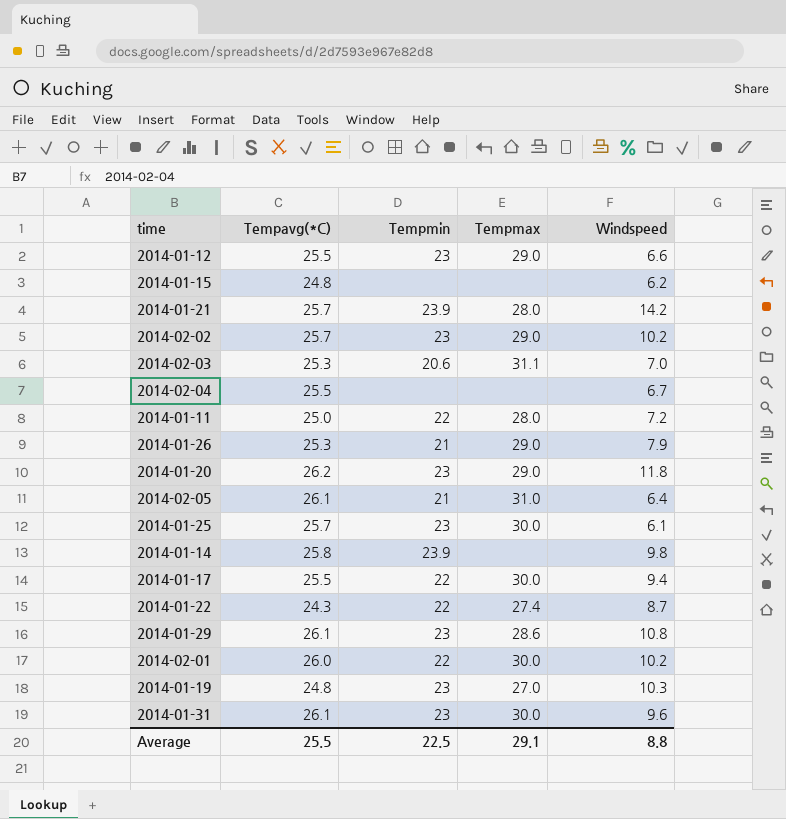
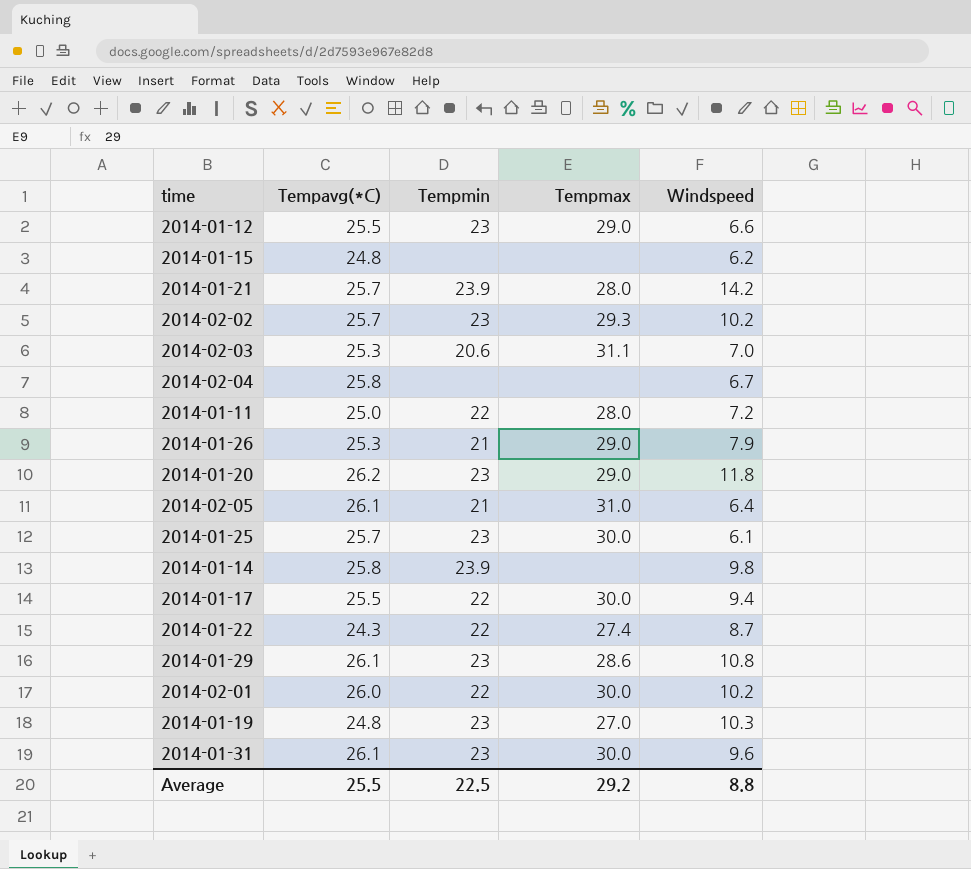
2014-02-02 | Tempmax: 29.0 -> 29.3
2014-02-04 | Tempavg(*C): 25.5 -> 25.8
Average | Tempmax: 29.1 -> 29.2

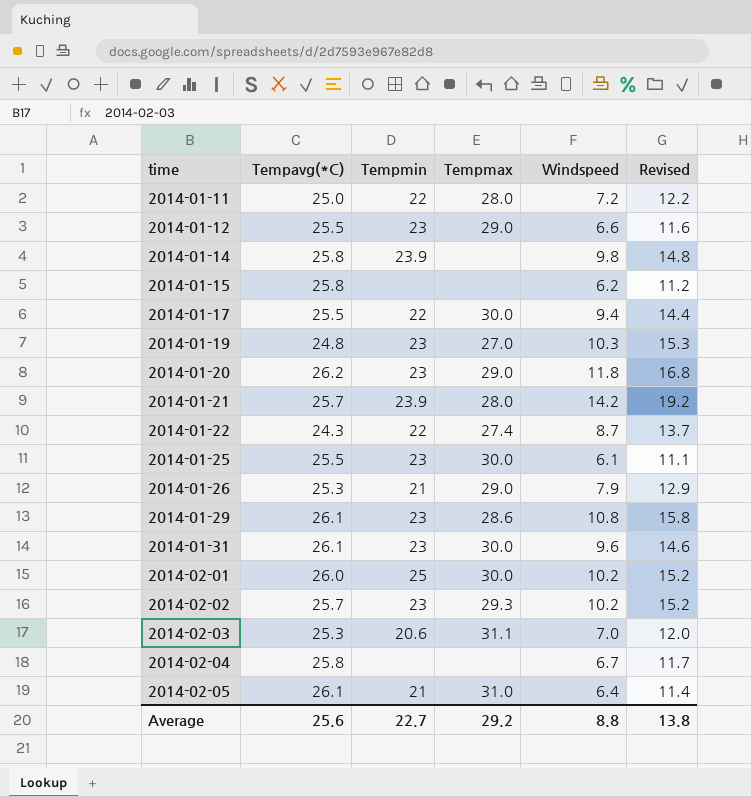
row order: none -> time ascending
column Revised | formula: none -> [Windspeed] + 5
2014-01-15 | Tempavg(*C): 24.8 -> 25.8
2014-01-25 | Tempavg(*C): 25.7 -> 25.5
2014-02-01 | Tempmin: 22 -> 25
Average | Tempavg(*C): 25.5 -> 25.6
Average | Tempmin: 22.5 -> 22.7

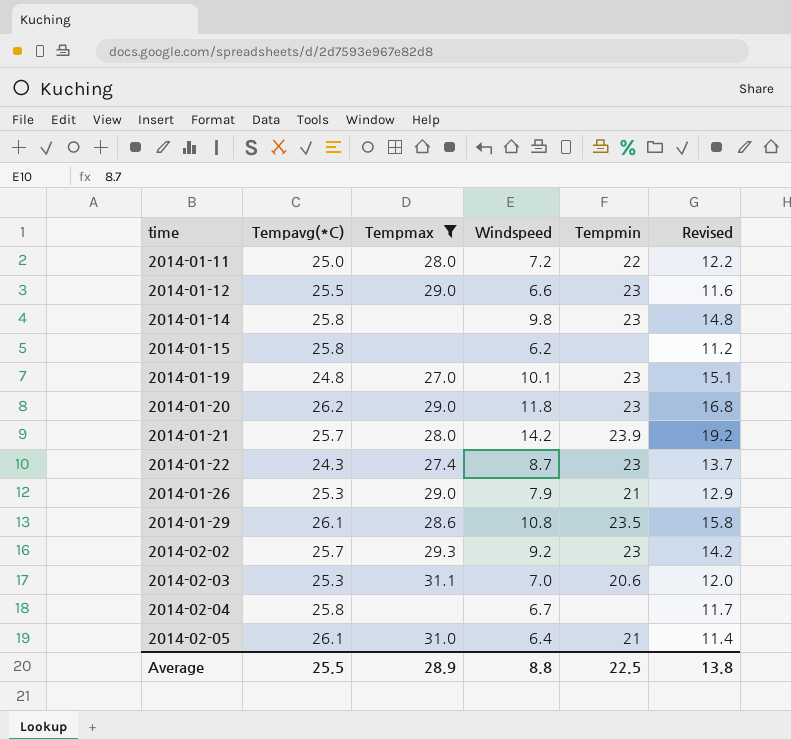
filter: none -> Tempmax != 30.0
column Tempmin | position: 3 -> 5
2014-01-14 | Tempmin: 23.9 -> 23
2014-01-19 | Windspeed: 10.3 -> 10.1
2014-01-19 | Revised: 15.3 -> 15.1
2014-01-22 | Tempmin: 22 -> 23
2014-01-29 | Tempmin: 23 -> 23.5
2014-02-02 | Windspeed: 10.2 -> 9.2
2014-02-02 | Revised: 15.2 -> 14.2
Average | Tempavg(*C): 25.6 -> 25.5
Average | Tempmax: 29.2 -> 28.9
Average | Tempmin: 22.7 -> 22.5

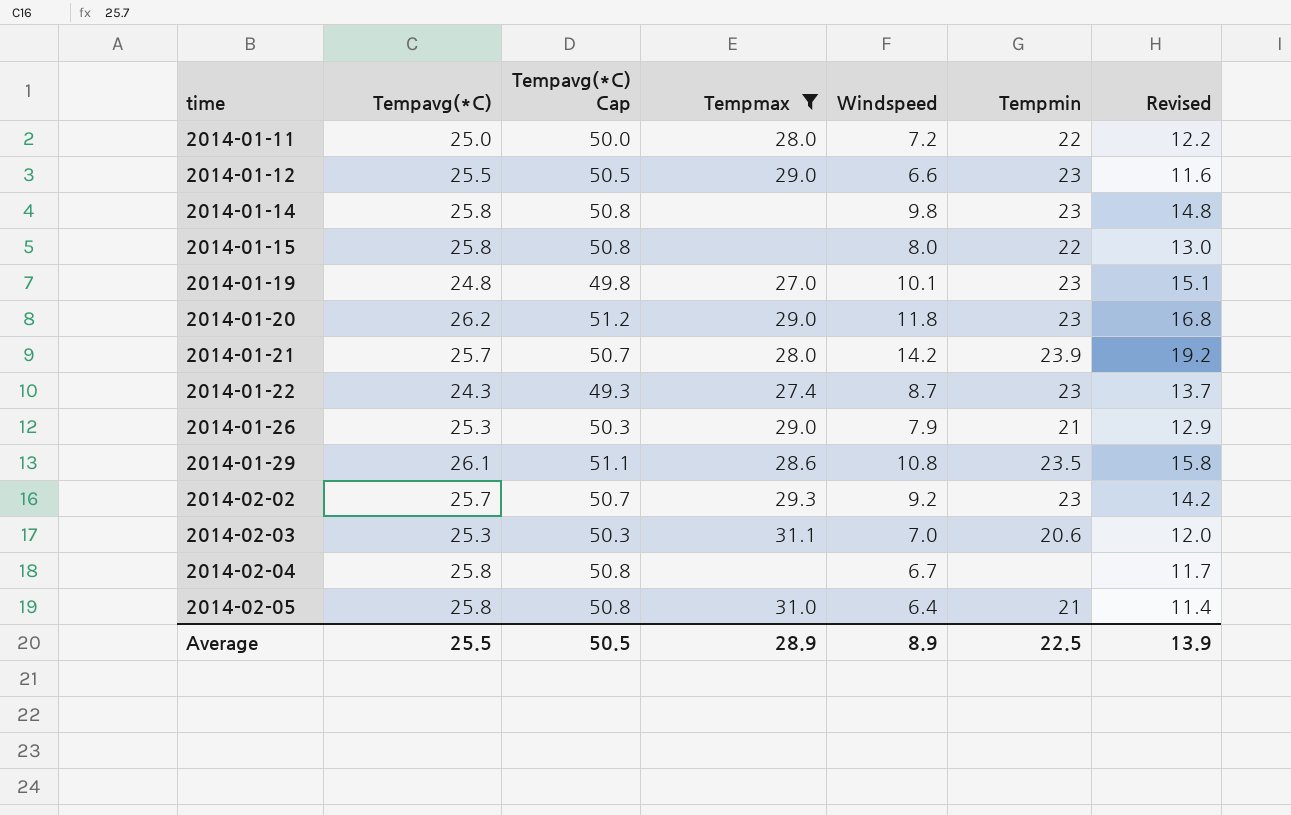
column Tempavg(*C) Cap | formula: none -> [Tempavg(*C)] + 25
2014-01-15 | Windspeed: 6.2 -> 8.0
2014-01-15 | Tempmin: none -> 22
2014-01-15 | Revised: 11.2 -> 13.0
2014-02-05 | Tempavg(*C): 26.1 -> 25.8
Average | Windspeed: 8.8 -> 8.9
Average | Revised: 13.8 -> 13.9

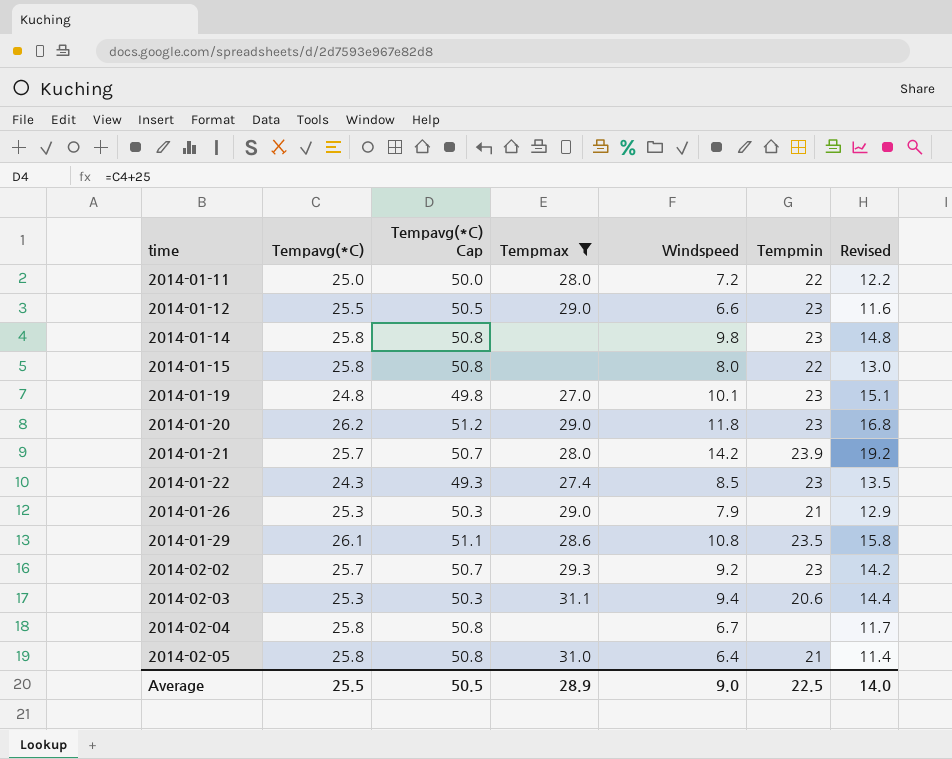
2014-01-22 | Windspeed: 8.7 -> 8.5
2014-01-22 | Revised: 13.7 -> 13.5
2014-02-03 | Windspeed: 7.0 -> 9.4
2014-02-03 | Revised: 12.0 -> 14.4
Average | Windspeed: 8.9 -> 9.0
Average | Revised: 13.9 -> 14.0

